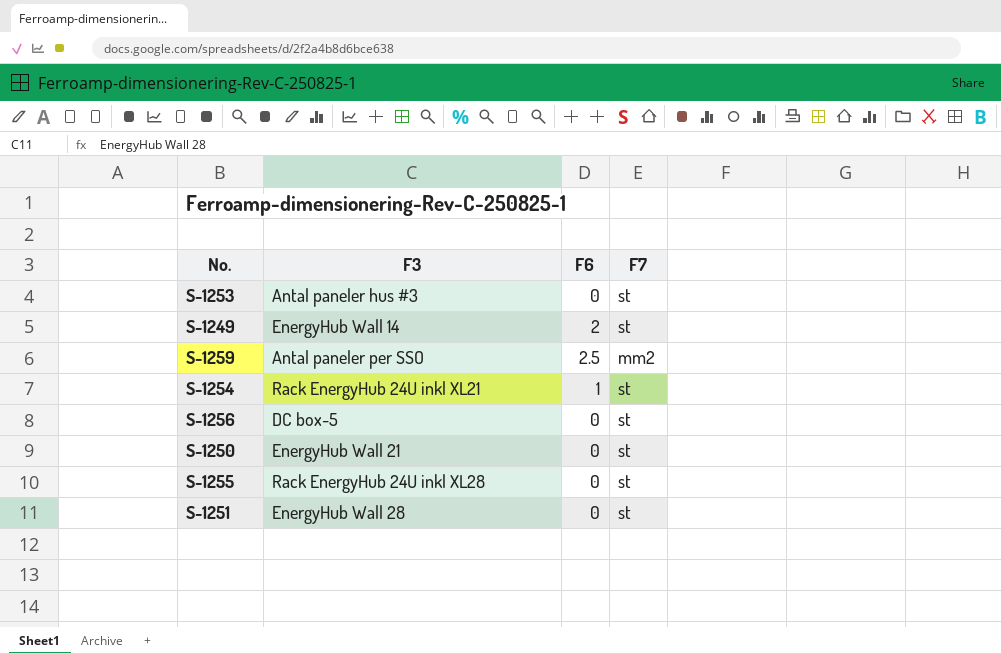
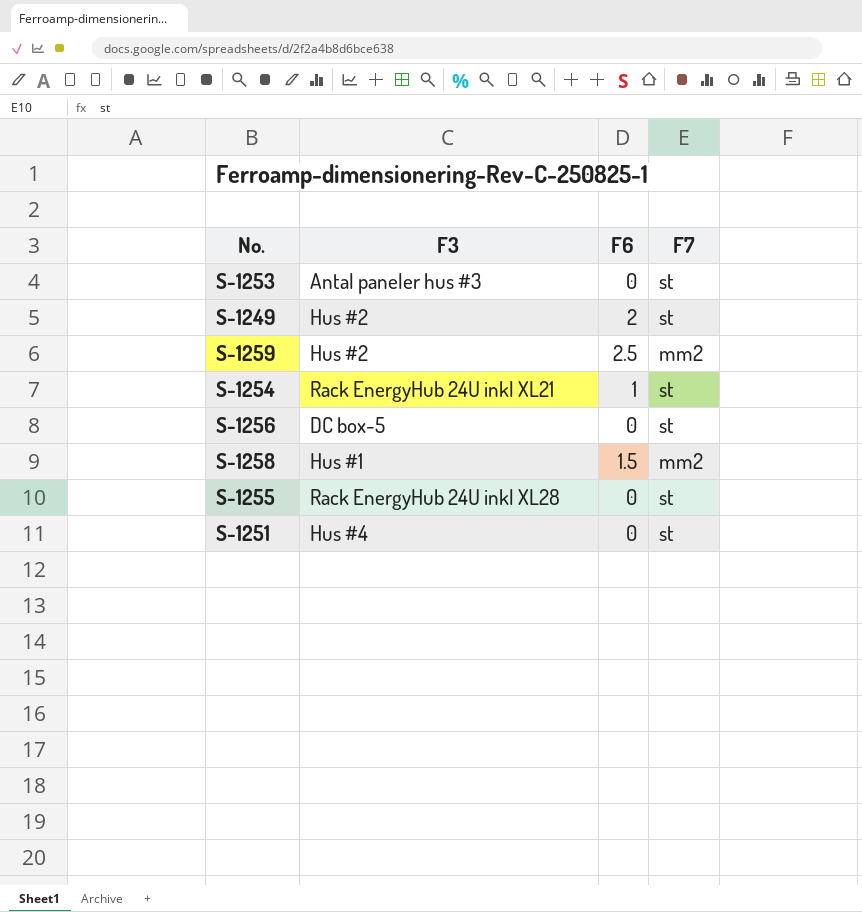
row S-1250: EnergyHub Wall 21 | 0 | st -> none
S-1249 | F3: EnergyHub Wall 14 -> Hus #2
S-1259 | F3: Antal paneler per SSO -> Hus #2
row S-1258: none -> Hus #1 | 1.5 | mm2
S-1251 | F3: EnergyHub Wall 28 -> Hus #4

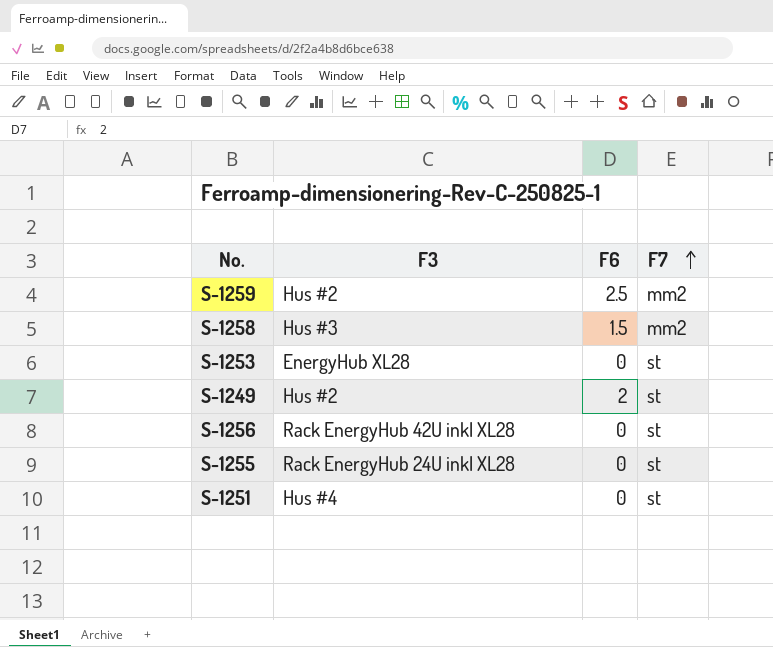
row order: none -> F7 ascending
row S-1254: Rack EnergyHub 24U inkl XL21 | 1 | st -> none
S-1258 | F3: Hus #1 -> Hus #3
S-1253 | F3: Antal paneler hus #3 -> EnergyHub XL28
S-1256 | F3: DC box-5 -> Rack EnergyHub 42U inkl XL28

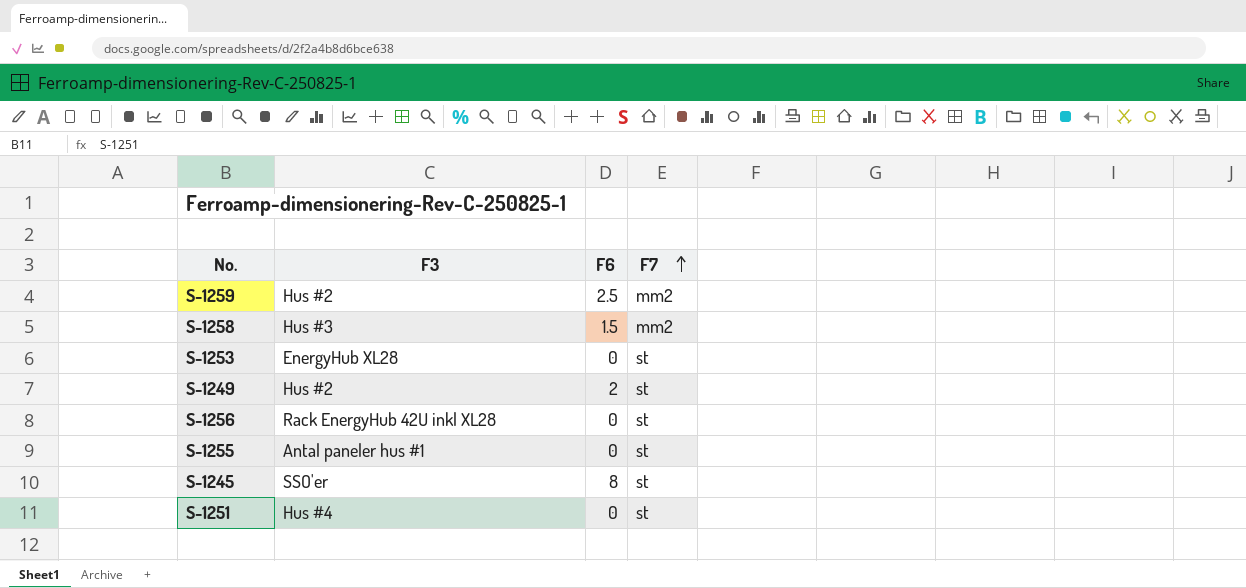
S-1255 | F3: Rack EnergyHub 24U inkl XL28 -> Antal paneler hus #1
row S-1245: none -> SSO'er | 8 | st

